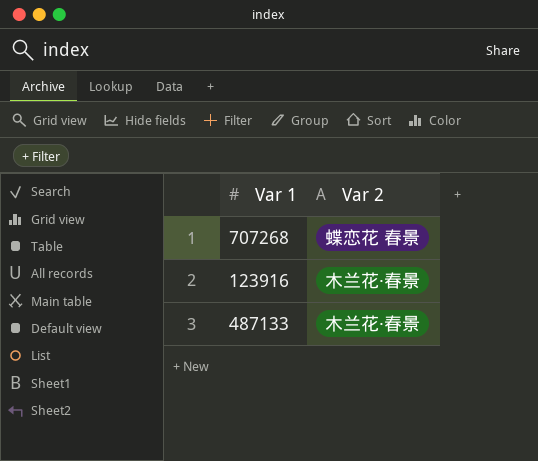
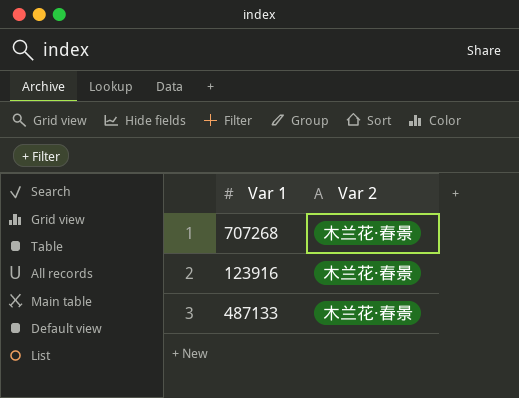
707268 | Var 2: 蝶恋花 春景 -> 木兰花·春景

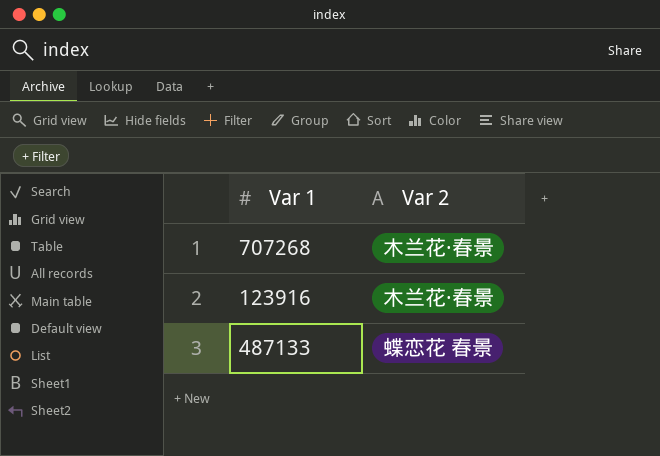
487133 | Var 2: 木兰花·春景 -> 蝶恋花 春景

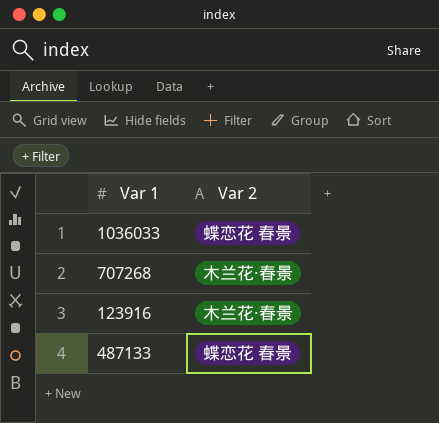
row 1036033: none -> 蝶恋花 春景

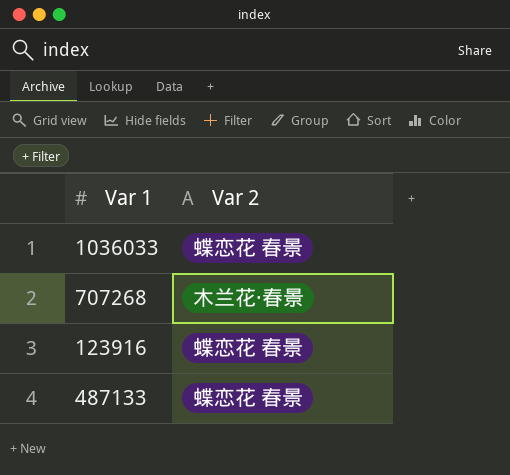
123916 | Var 2: 木兰花·春景 -> 蝶恋花 春景

